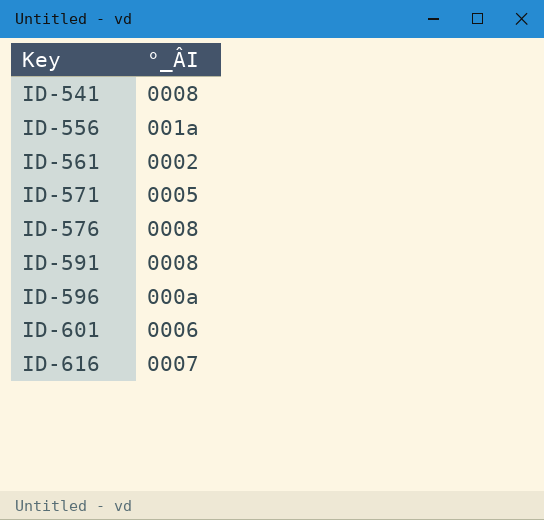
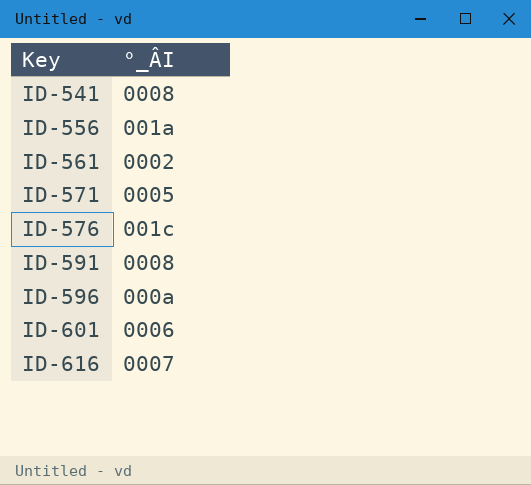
ID-576 | °_ÂI: 0008 -> 001c

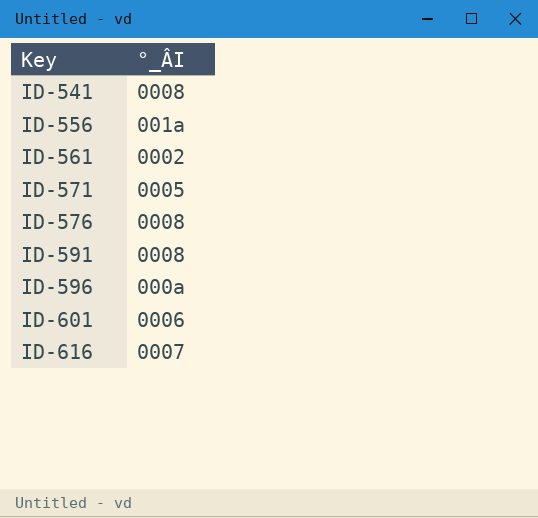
ID-576 | °_ÂI: 001c -> 0008

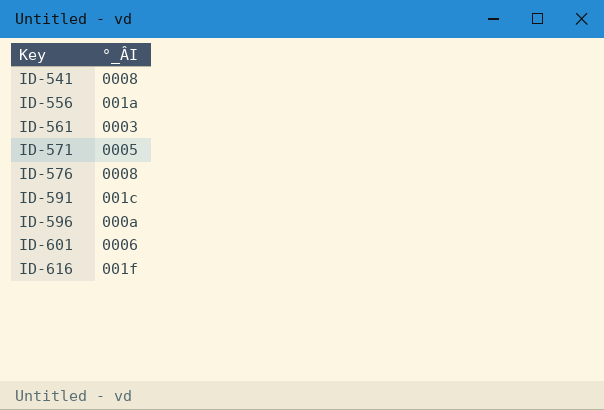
ID-561 | °_ÂI: 0002 -> 0003
ID-591 | °_ÂI: 0008 -> 001c
ID-616 | °_ÂI: 0007 -> 001f

